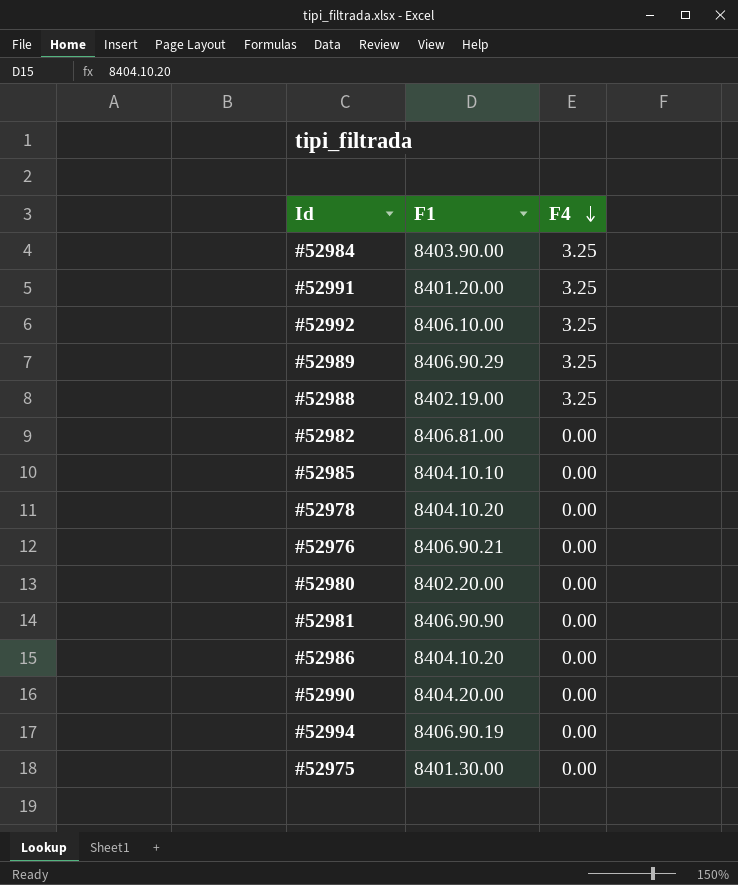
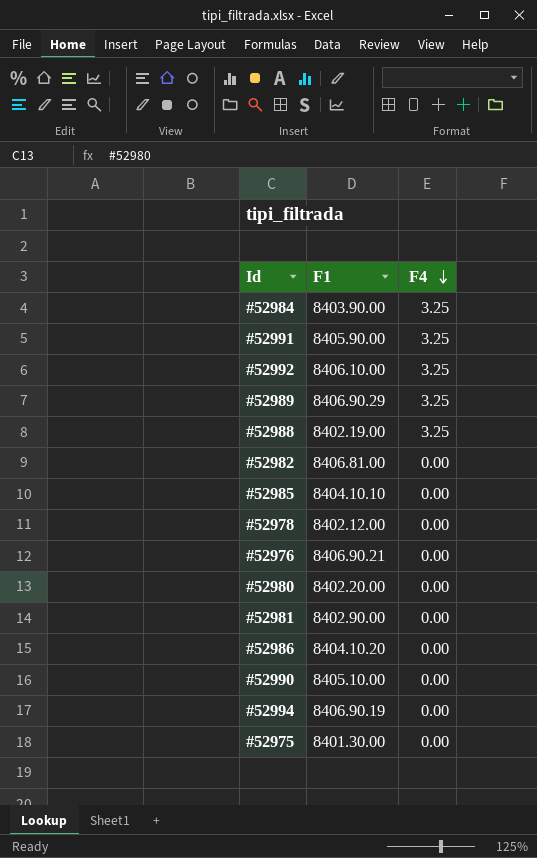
#52991 | F1: 8401.20.00 -> 8405.90.00
#52978 | F1: 8404.10.20 -> 8402.12.00
#52981 | F1: 8406.90.90 -> 8402.90.00
#52990 | F1: 8404.20.00 -> 8405.10.00

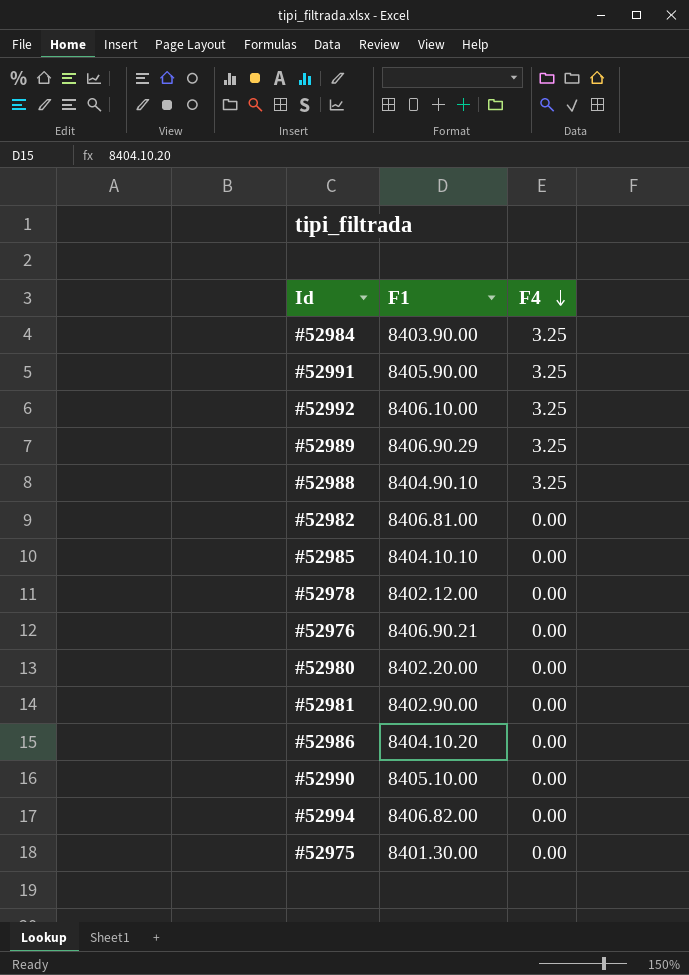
#52988 | F1: 8402.19.00 -> 8404.90.10
#52994 | F1: 8406.90.19 -> 8406.82.00

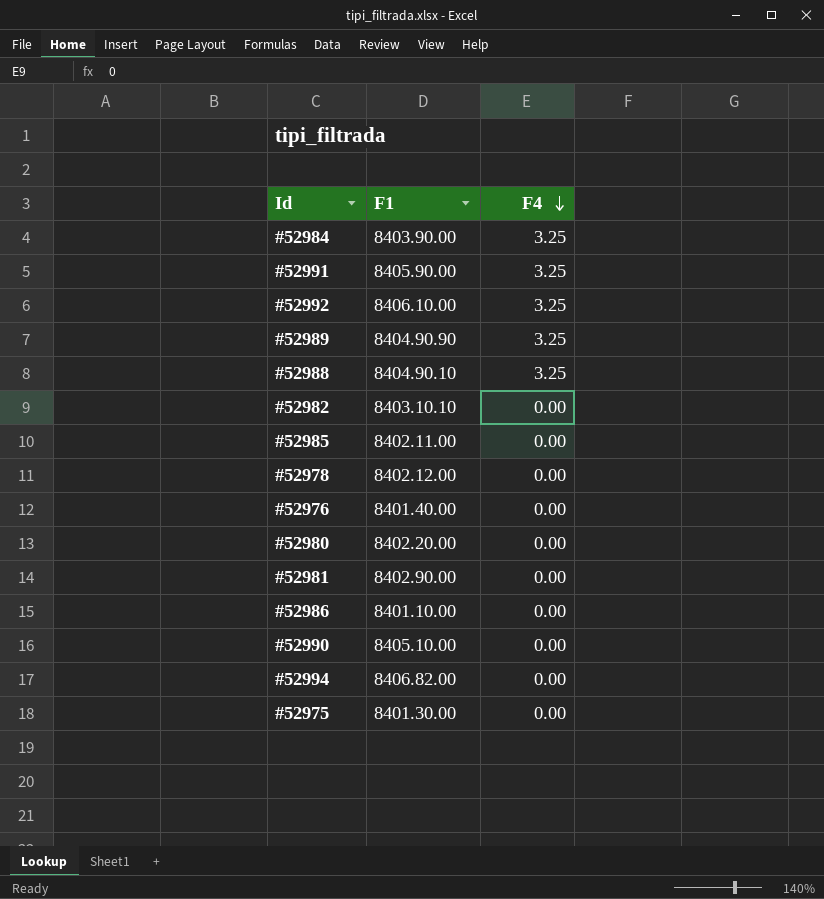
#52989 | F1: 8406.90.29 -> 8404.90.90
#52982 | F1: 8406.81.00 -> 8403.10.10
#52985 | F1: 8404.10.10 -> 8402.11.00
#52976 | F1: 8406.90.21 -> 8401.40.00
#52986 | F1: 8404.10.20 -> 8401.10.00

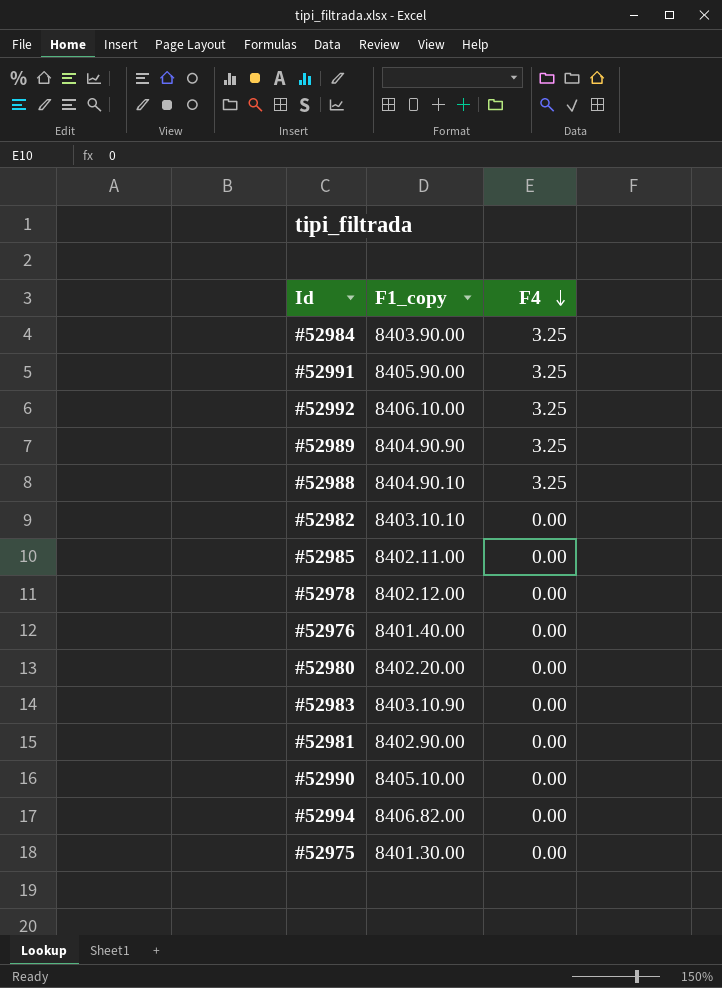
column name: F1 -> F1_copy
row #52986: 8401.10.00 | 0.00 -> none
row #52983: none -> 8403.10.90 | 0.00

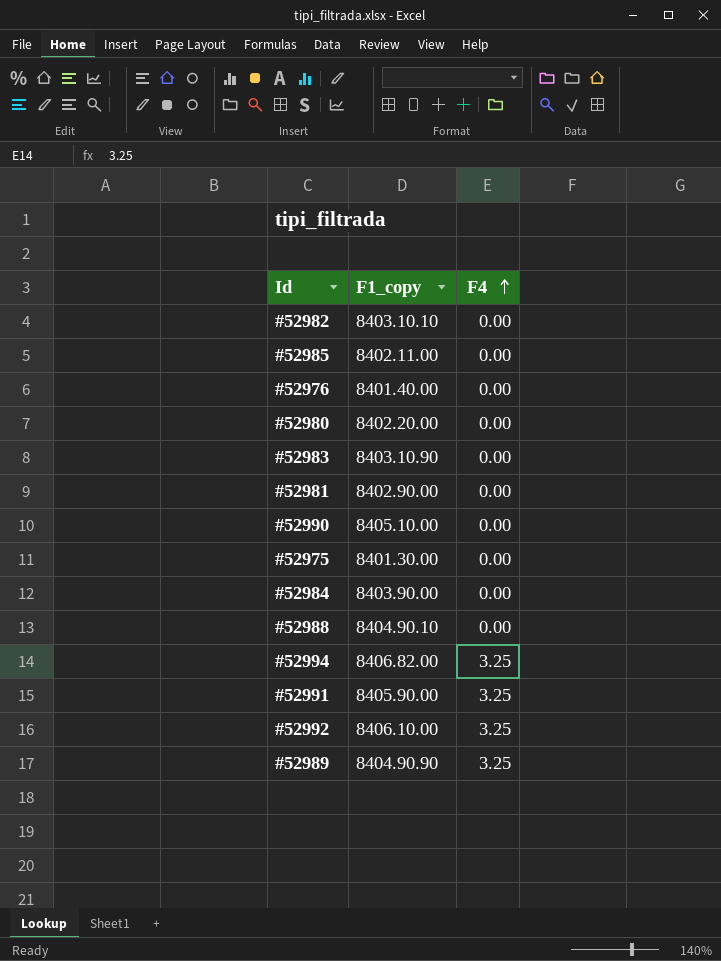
row order: F4 descending -> F4 ascending
row #52978: 8402.12.00 | 0.00 -> none
#52984 | F4: 3.25 -> 0.00
#52988 | F4: 3.25 -> 0.00
#52994 | F4: 0.00 -> 3.25

